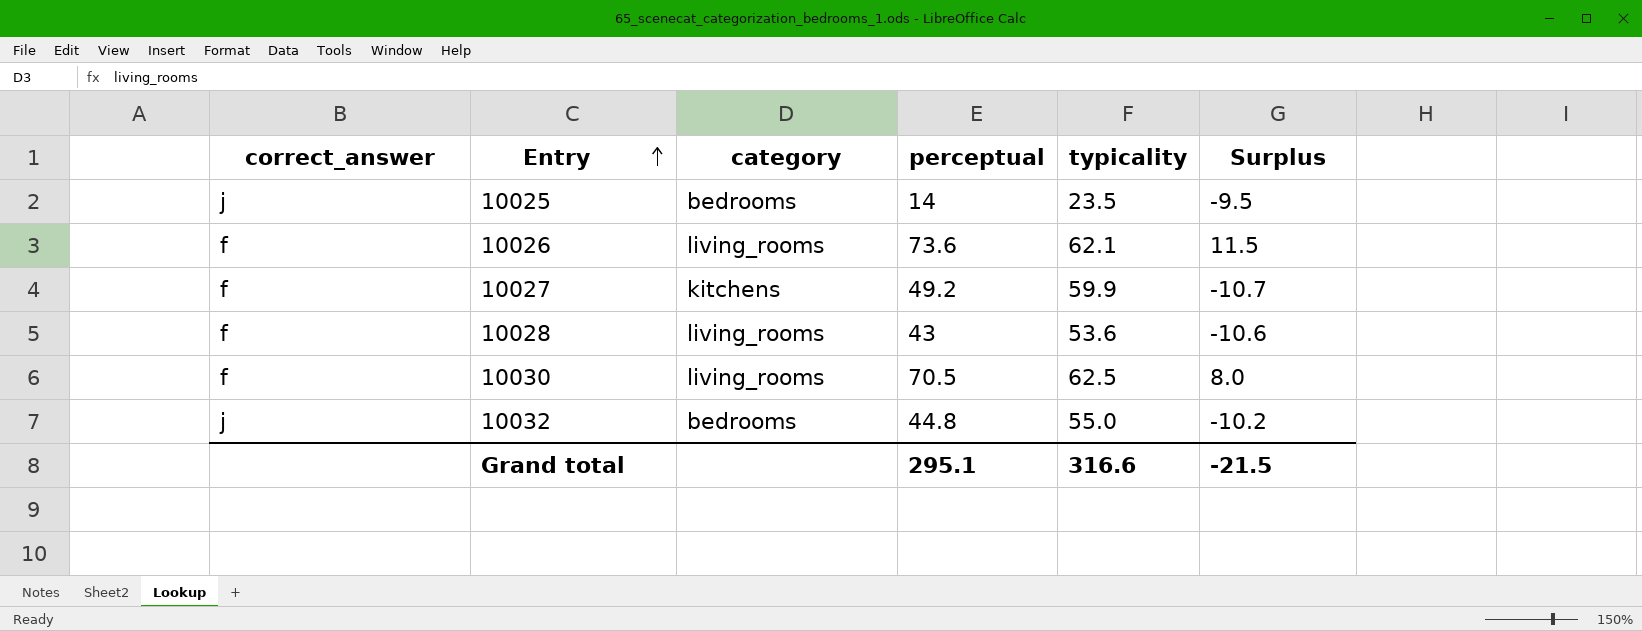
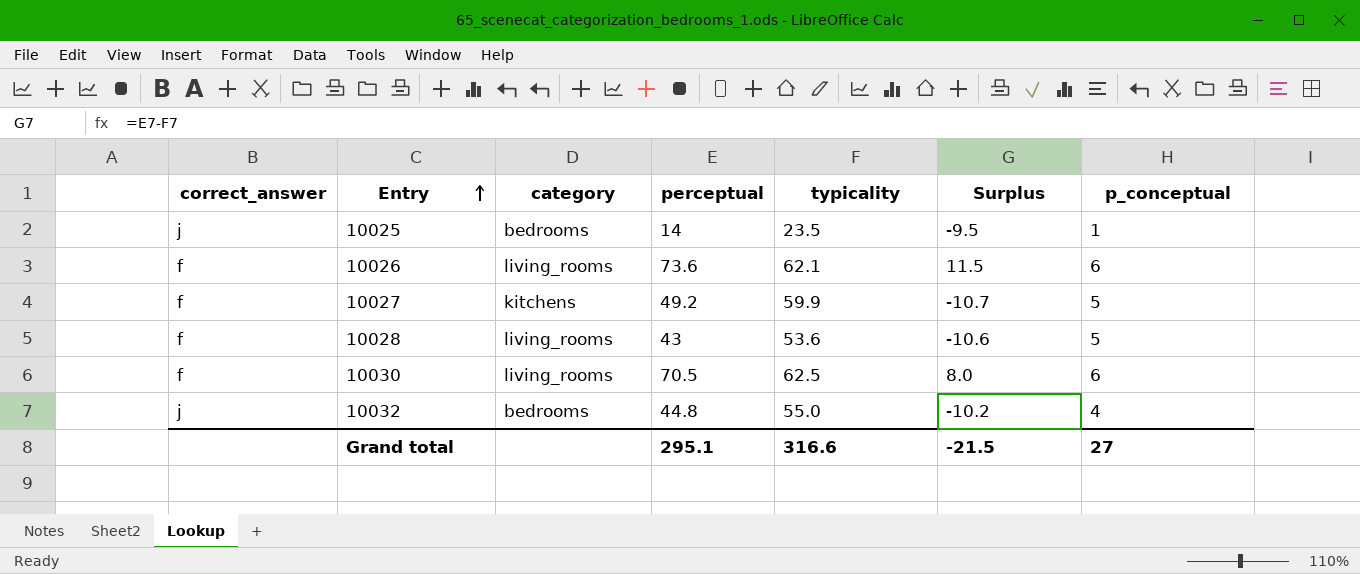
column p_conceptual | position: none -> 7

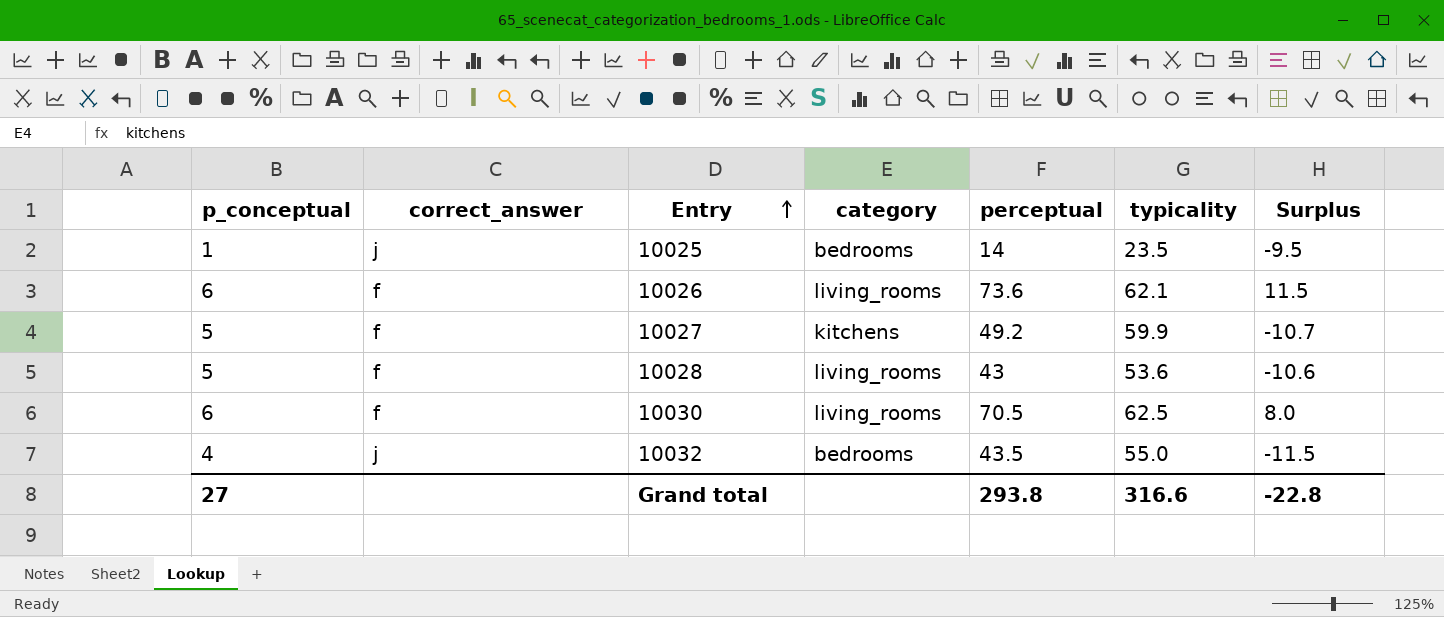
column p_conceptual | position: 7 -> 1
10032 | perceptual: 44.8 -> 43.5
10032 | Surplus: -10.2 -> -11.5
Grand total | perceptual: 295.1 -> 293.8
Grand total | Surplus: -21.5 -> -22.8

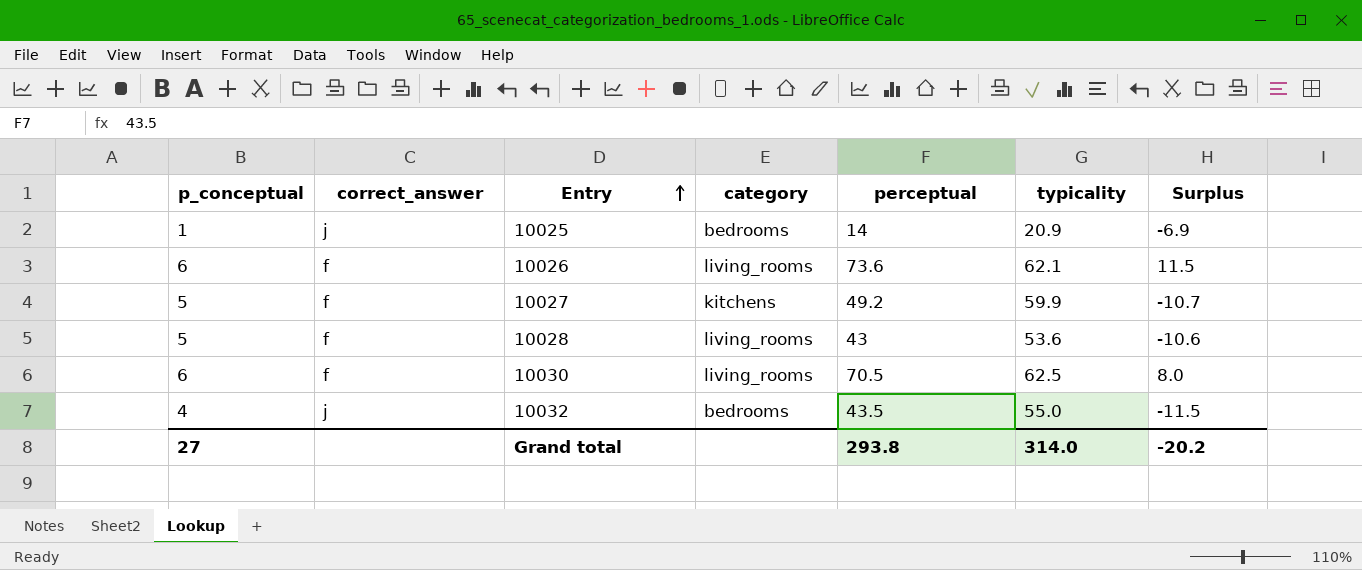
10025 | typicality: 23.5 -> 20.9
10025 | Surplus: -9.5 -> -6.9
Grand total | typicality: 316.6 -> 314.0
Grand total | Surplus: -22.8 -> -20.2

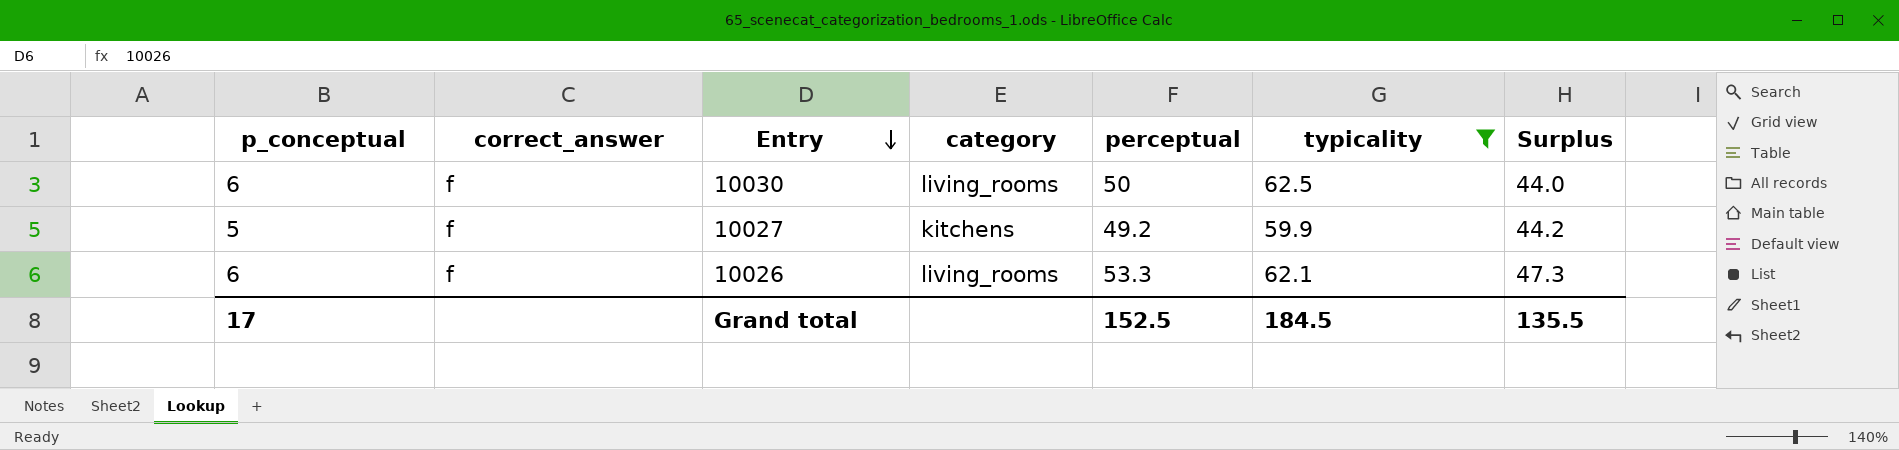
filter: none -> typicality >= 59.9
row order: Entry ascending -> Entry descending
column Surplus | formula: [perceptual] - [typicality] -> [perceptual] - [p_conceptual]
10030 | perceptual: 70.5 -> 50
10026 | perceptual: 73.6 -> 53.3
Grand total | p_conceptual: 27 -> 17
Grand total | perceptual: 293.8 -> 152.5
Grand total | typicality: 314.0 -> 184.5
Grand total | Surplus: -20.2 -> 135.5

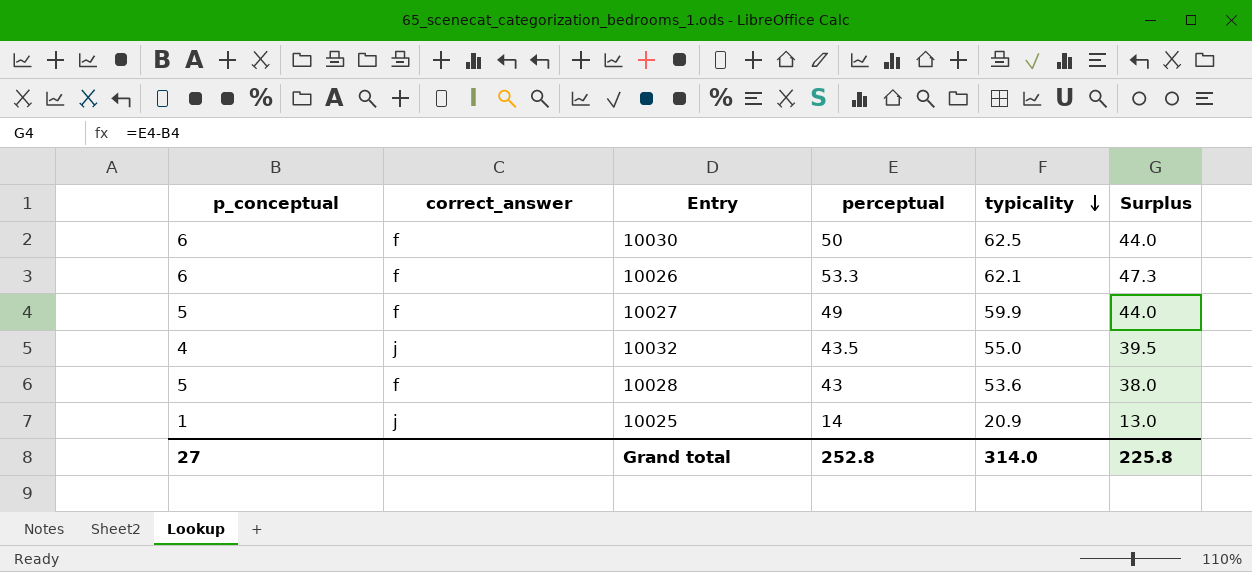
filter: typicality >= 59.9 -> none
row order: Entry descending -> typicality descending
column category | position: 4 -> none
10027 | perceptual: 49.2 -> 49
10027 | Surplus: 44.2 -> 44.0
Grand total | p_conceptual: 17 -> 27
Grand total | perceptual: 152.5 -> 252.8
Grand total | typicality: 184.5 -> 314.0
Grand total | Surplus: 135.5 -> 225.8

